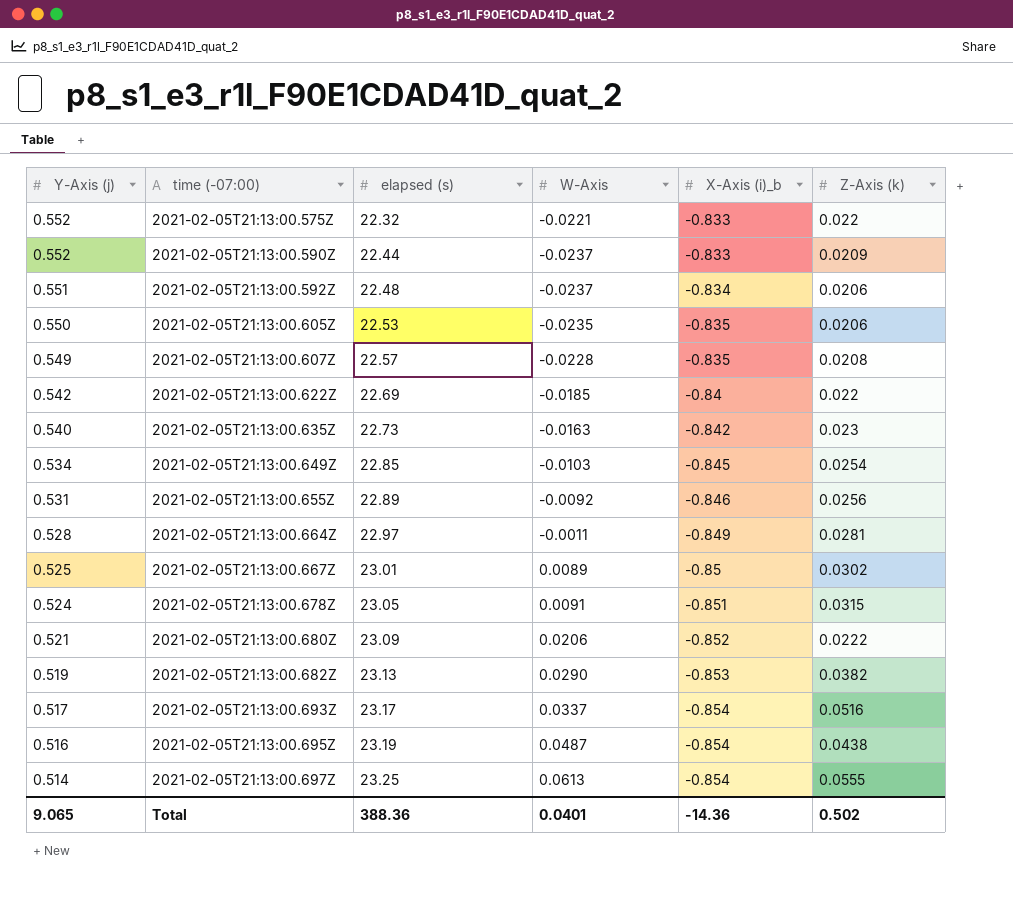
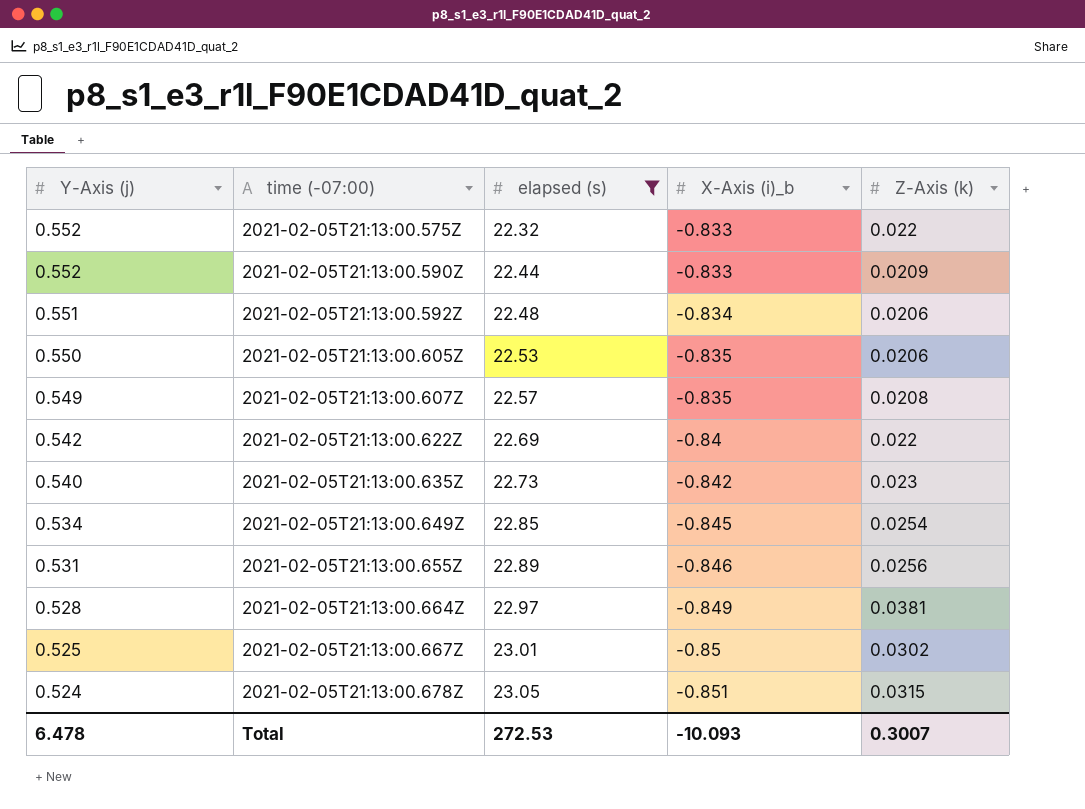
filter: none -> elapsed (s) <= 23.05
column W-Axis | position: 4 -> none
2021-02-05T21:13:00.664Z | Z-Axis (k): 0.0281 -> 0.0381
Total | Y-Axis (j): 9.065 -> 6.478
Total | elapsed (s): 388.36 -> 272.53
Total | X-Axis (i)_b: -14.36 -> -10.093
Total | Z-Axis (k): 0.502 -> 0.3007

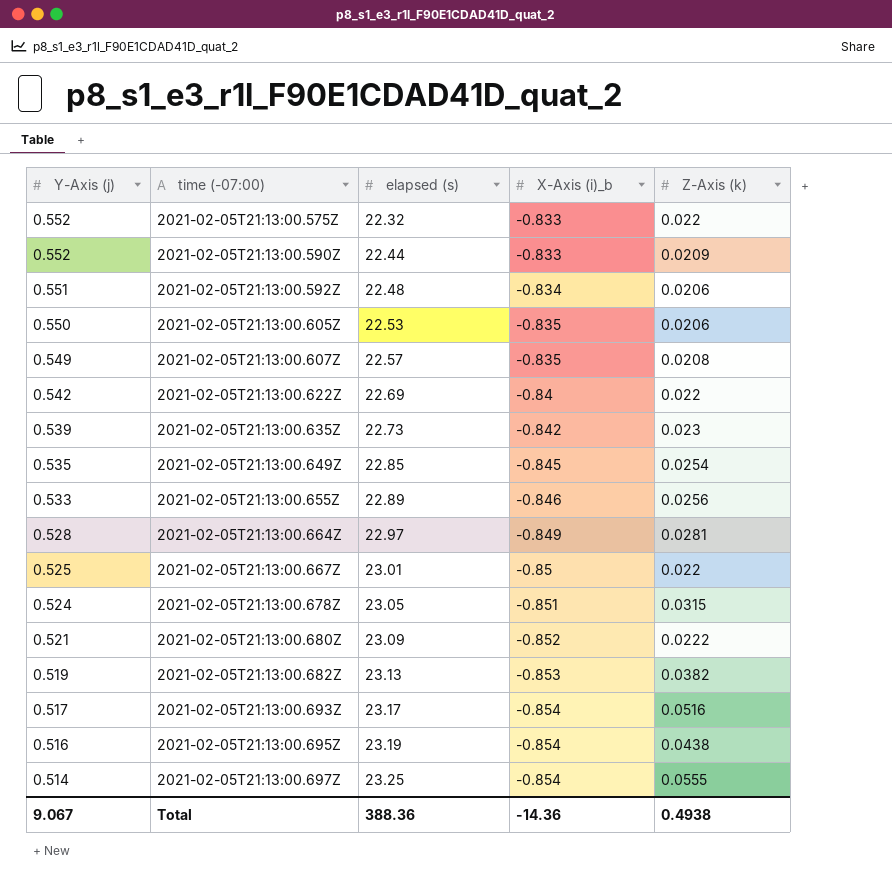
filter: elapsed (s) <= 23.05 -> none
2021-02-05T21:13:00.635Z | Y-Axis (j): 0.540 -> 0.539
2021-02-05T21:13:00.649Z | Y-Axis (j): 0.534 -> 0.535
2021-02-05T21:13:00.655Z | Y-Axis (j): 0.531 -> 0.533
2021-02-05T21:13:00.664Z | Z-Axis (k): 0.0381 -> 0.0281
2021-02-05T21:13:00.667Z | Z-Axis (k): 0.0302 -> 0.022
Total | Y-Axis (j): 6.478 -> 9.067
Total | elapsed (s): 272.53 -> 388.36
Total | X-Axis (i)_b: -10.093 -> -14.36
Total | Z-Axis (k): 0.3007 -> 0.4938

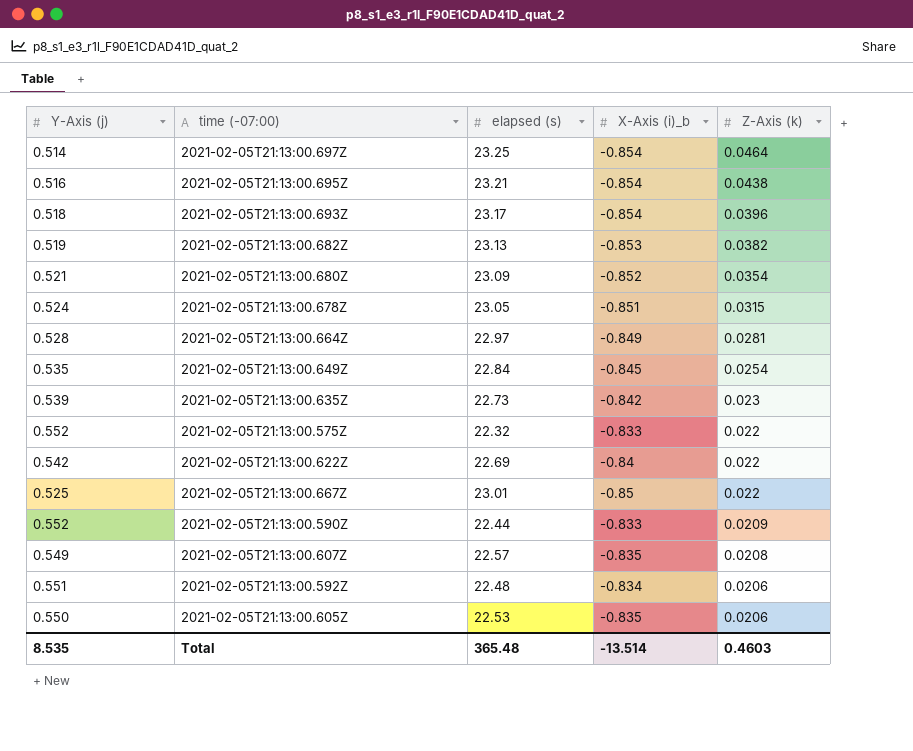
row order: Y-Axis (j) descending -> Z-Axis (k) descending
row 2021-02-05T21:13:00.655Z: 0.533 | 22.89 | -0.846 | 0.0256 -> none
2021-02-05T21:13:00.697Z | Z-Axis (k): 0.0555 -> 0.0464
2021-02-05T21:13:00.695Z | elapsed (s): 23.19 -> 23.21
2021-02-05T21:13:00.693Z | Y-Axis (j): 0.517 -> 0.518
2021-02-05T21:13:00.693Z | Z-Axis (k): 0.0516 -> 0.0396
2021-02-05T21:13:00.680Z | Z-Axis (k): 0.0222 -> 0.0354
2021-02-05T21:13:00.649Z | elapsed (s): 22.85 -> 22.84
Total | Y-Axis (j): 9.067 -> 8.535
Total | elapsed (s): 388.36 -> 365.48
Total | X-Axis (i)_b: -14.36 -> -13.514
Total | Z-Axis (k): 0.4938 -> 0.4603

